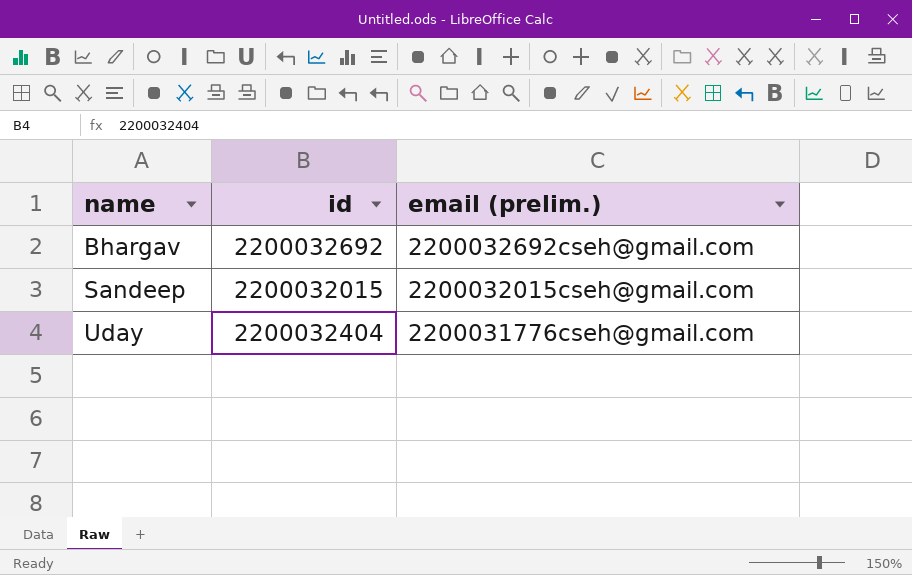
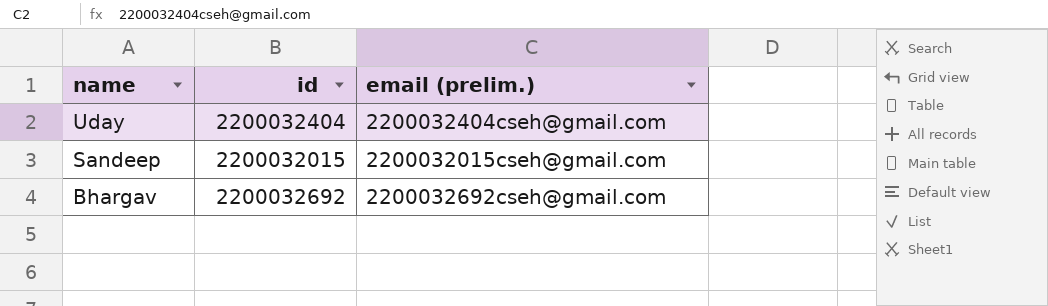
row order: name ascending -> name descending
Uday | email (prelim.): 2200031776cseh@gmail.com -> 2200032404cseh@gmail.com

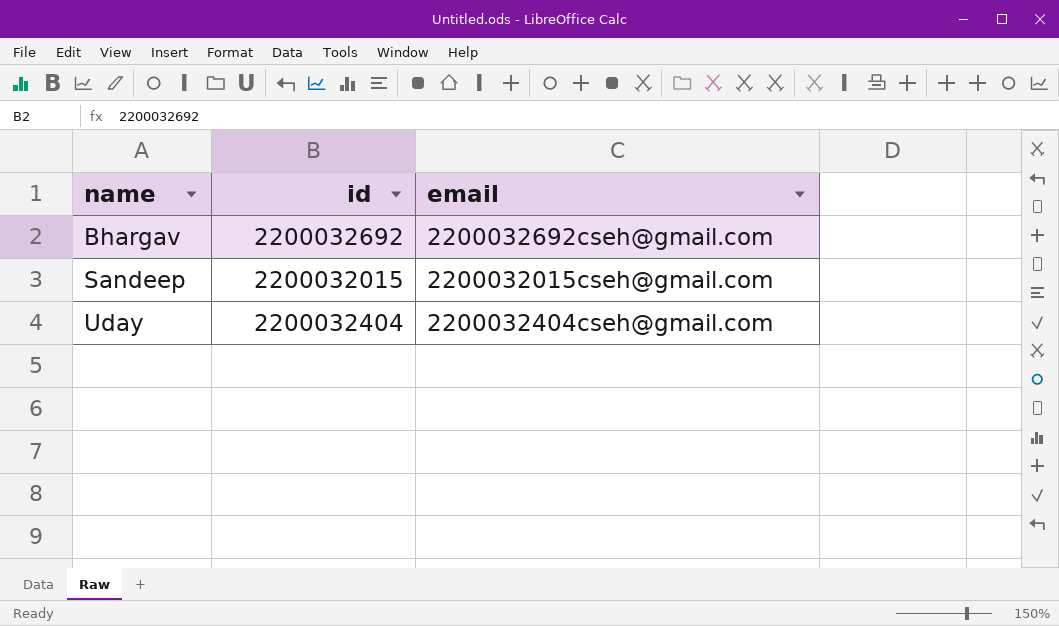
row order: name descending -> name ascending
column name: email (prelim.) -> email

